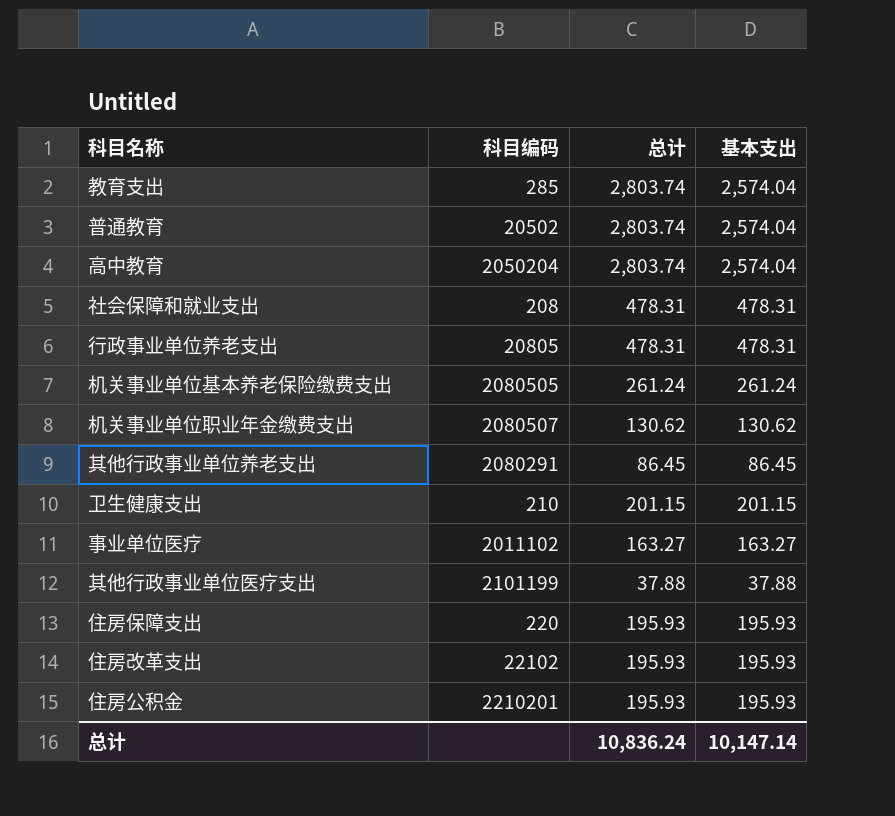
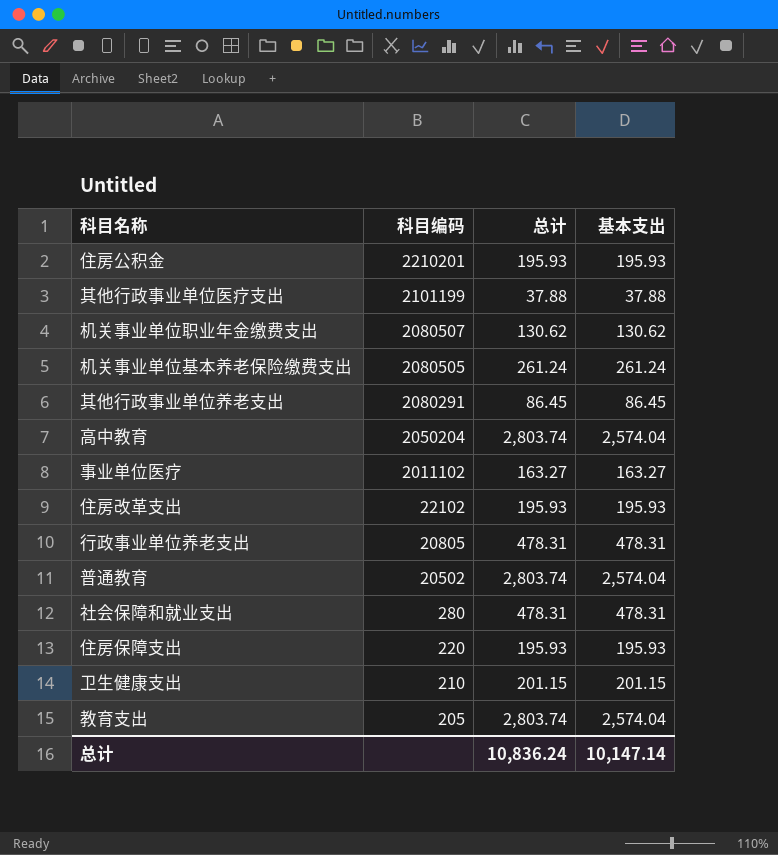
row order: none -> 科目编码 descending
社会保障和就业支出 | 科目编码: 208 -> 280
教育支出 | 科目编码: 285 -> 205

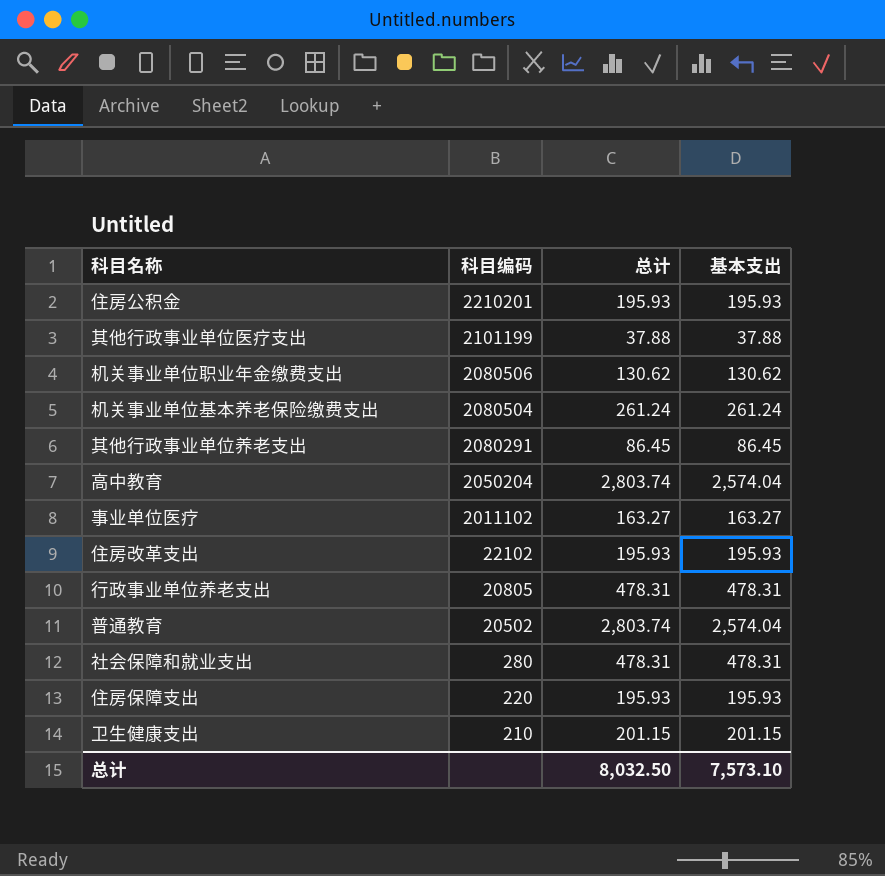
row 教育支出: 205 | 2,803.74 | 2,574.04 -> none
机关事业单位职业年金缴费支出 | 科目编码: 2080507 -> 2080506
机关事业单位基本养老保险缴费支出 | 科目编码: 2080505 -> 2080504
总计 | 总计: 10,836.24 -> 8,032.50
总计 | 基本支出: 10,147.14 -> 7,573.10

